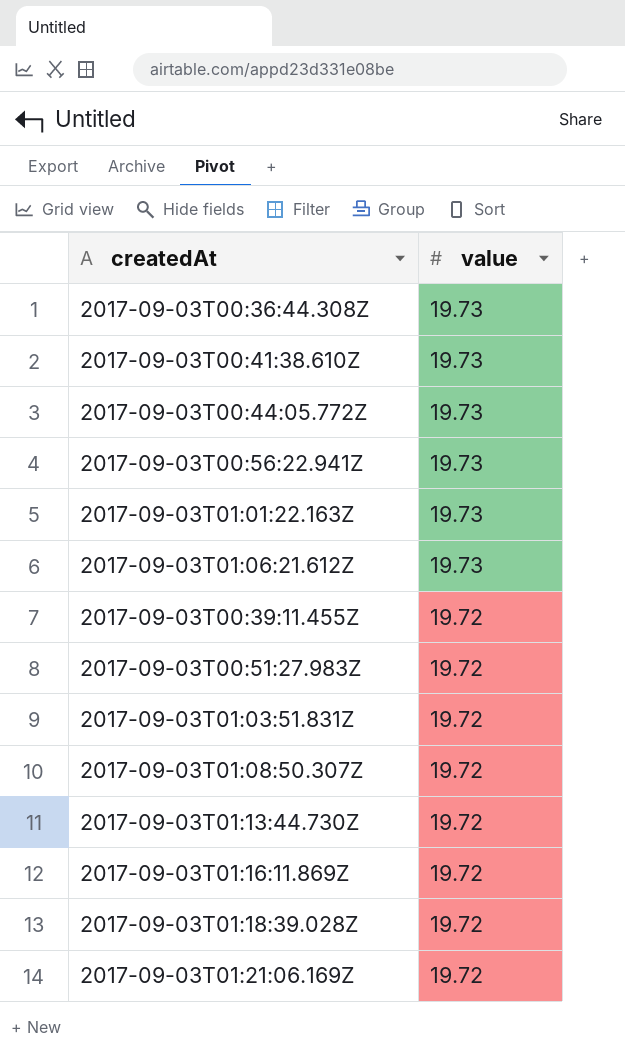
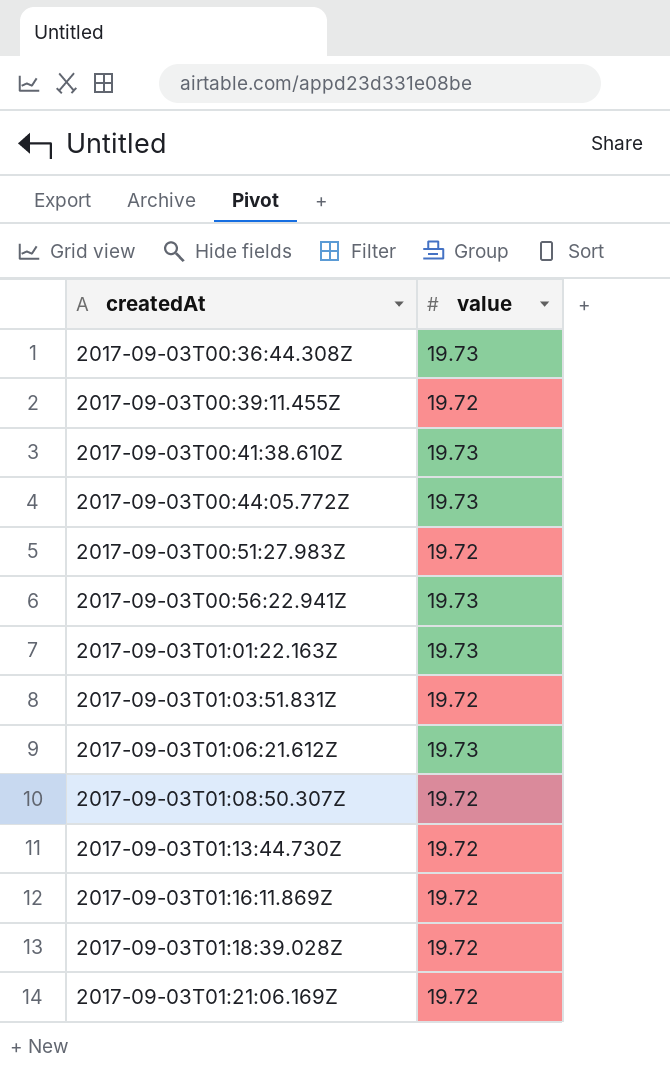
row order: value descending -> createdAt ascending

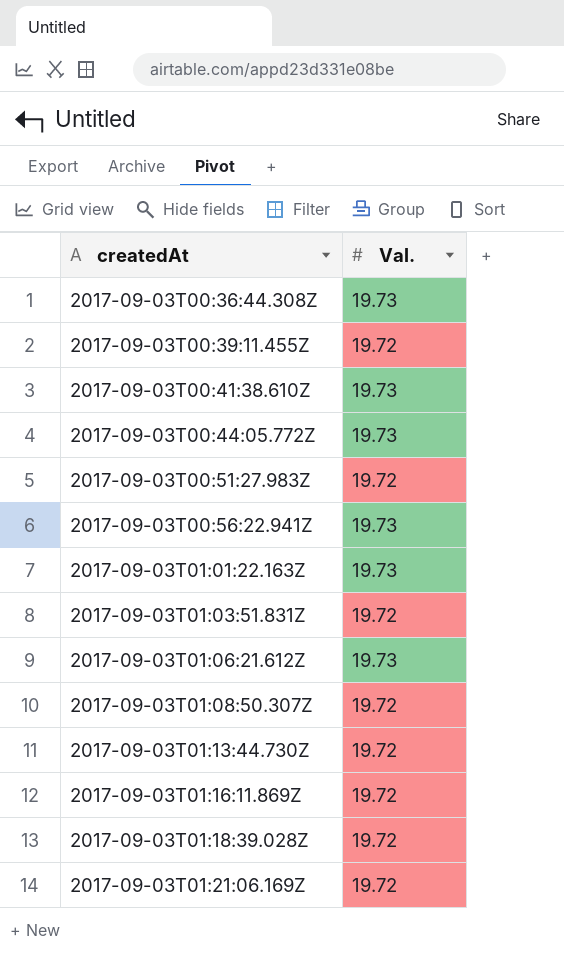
column name: value -> Val.

